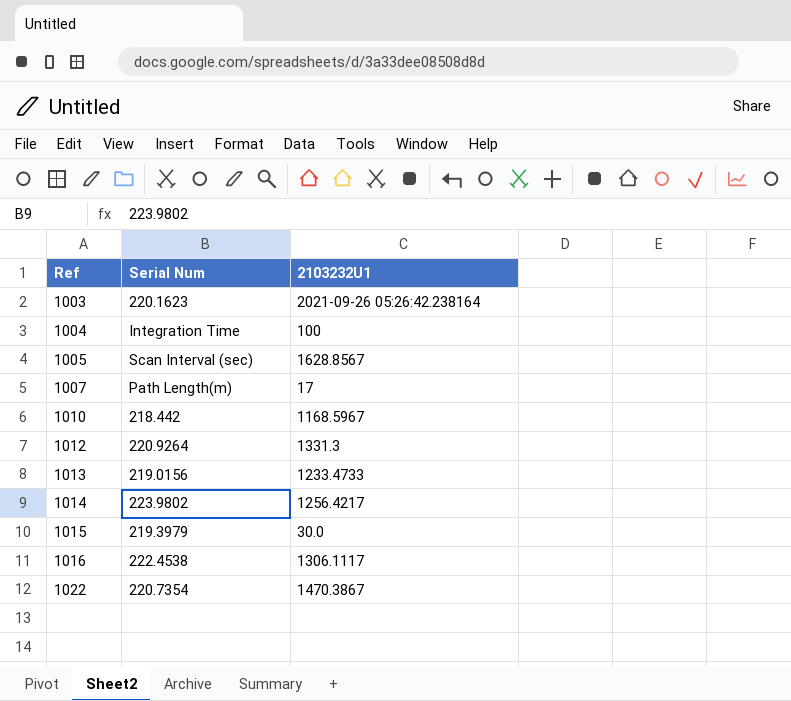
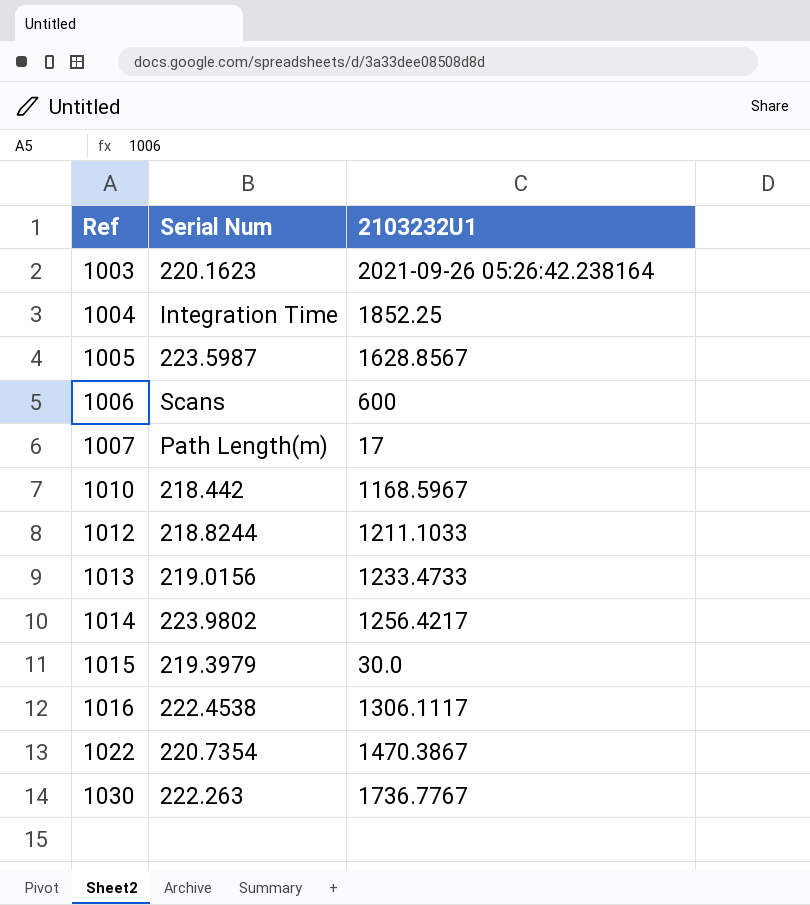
1004 | 2103232U1: 100 -> 1852.25
1005 | Serial Num: Scan Interval (sec) -> 223.5987
row 1006: none -> Scans | 600
1012 | Serial Num: 220.9264 -> 218.8244
1012 | 2103232U1: 1331.3 -> 1211.1033
row 1030: none -> 222.263 | 1736.7767

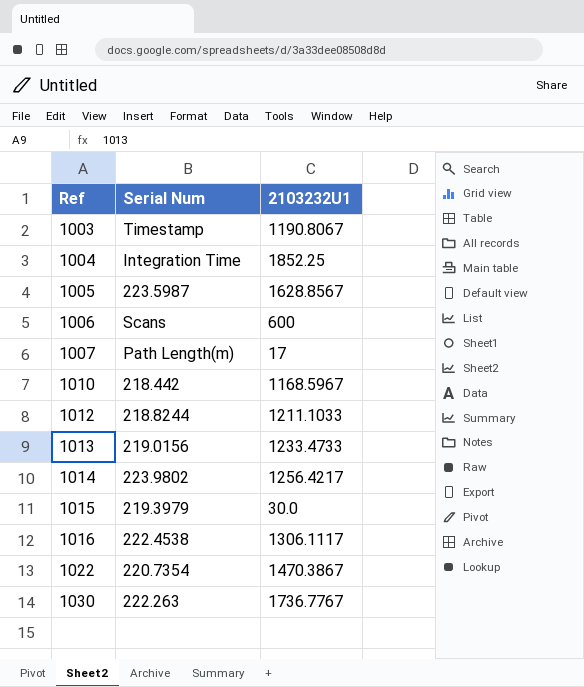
1003 | Serial Num: 220.1623 -> Timestamp
1003 | 2103232U1: 2021-09-26 05:26:42.238164 -> 1190.8067

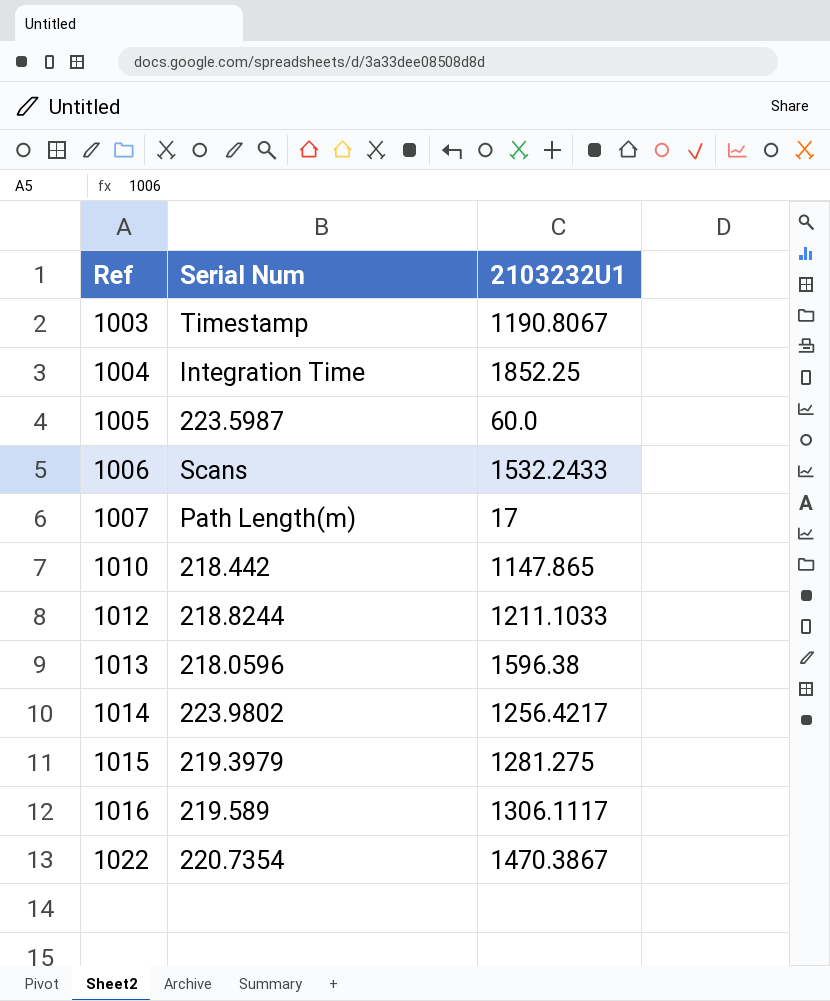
row 1030: 222.263 | 1736.7767 -> none
1005 | 2103232U1: 1628.8567 -> 60.0
1006 | 2103232U1: 600 -> 1532.2433
1010 | 2103232U1: 1168.5967 -> 1147.865
1013 | Serial Num: 219.0156 -> 218.0596
1013 | 2103232U1: 1233.4733 -> 1596.38
1015 | 2103232U1: 30.0 -> 1281.275
1016 | Serial Num: 222.4538 -> 219.589

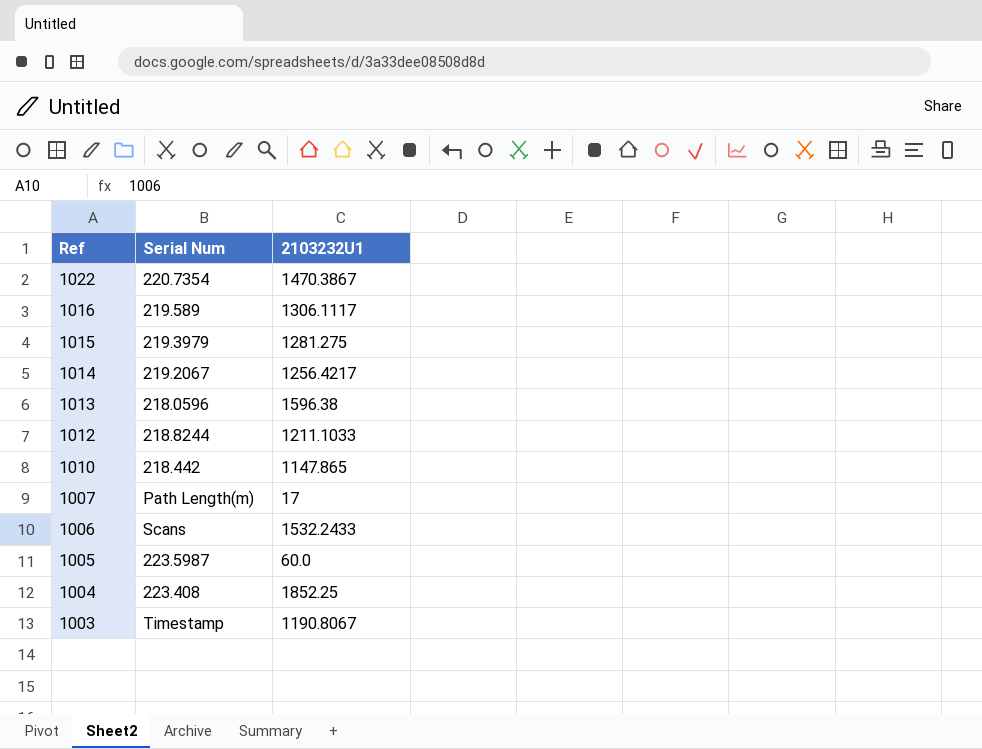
row order: Ref ascending -> Ref descending
1014 | Serial Num: 223.9802 -> 219.2067
1004 | Serial Num: Integration Time -> 223.408

